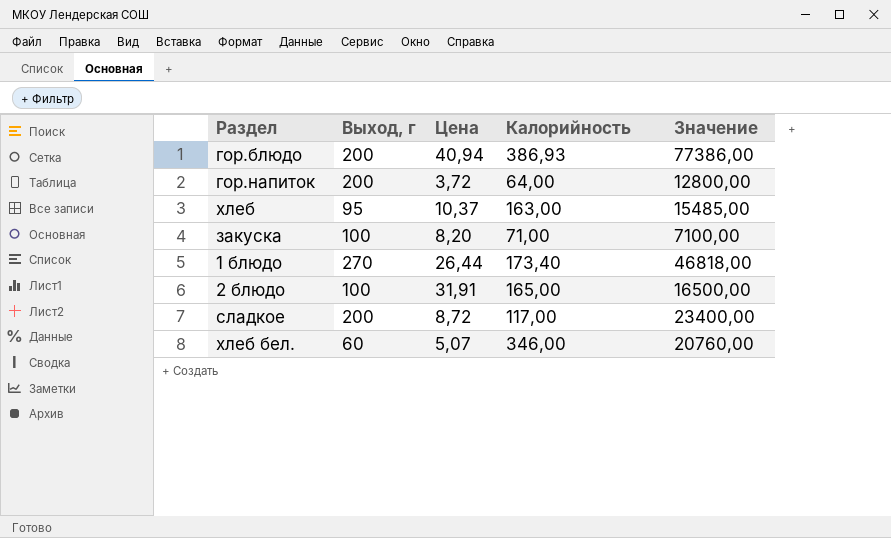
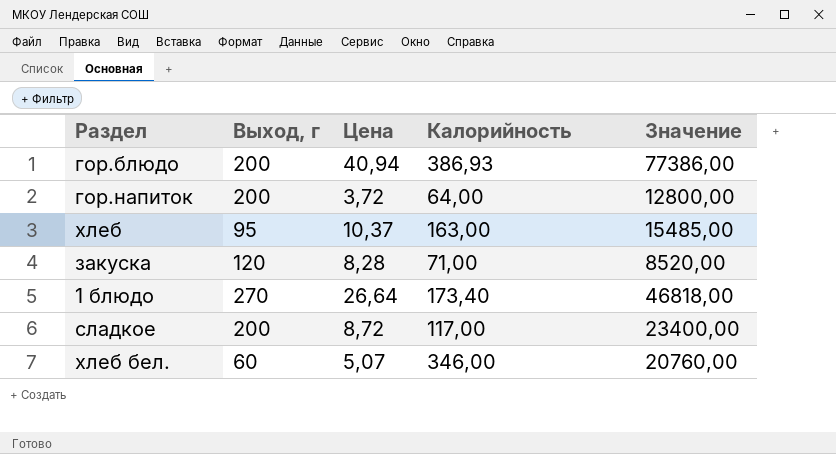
row 2 блюдо: 100 | 31,91 | 165,00 | 16500,00 -> none
закуска | Выход, г: 100 -> 120
закуска | Цена: 8,20 -> 8,28
закуска | Значение: 7100,00 -> 8520,00
1 блюдо | Цена: 26,44 -> 26,64

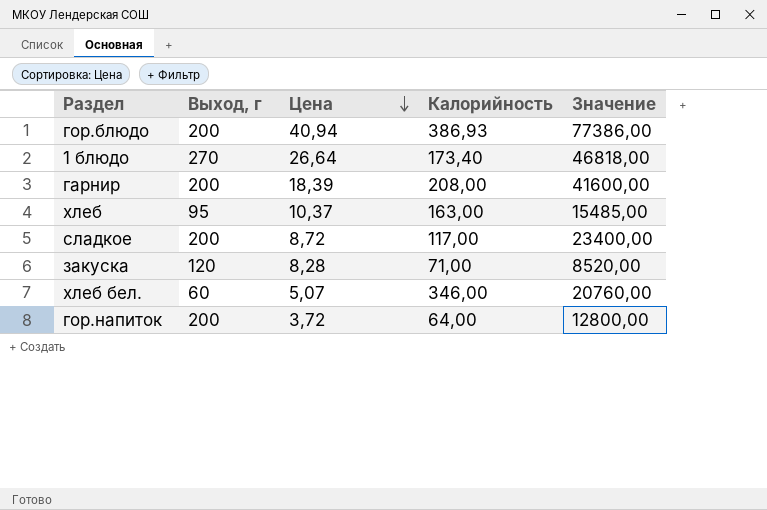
row order: none -> Цена descending
row гарнир: none -> 200 | 18,39 | 208,00 | 41600,00

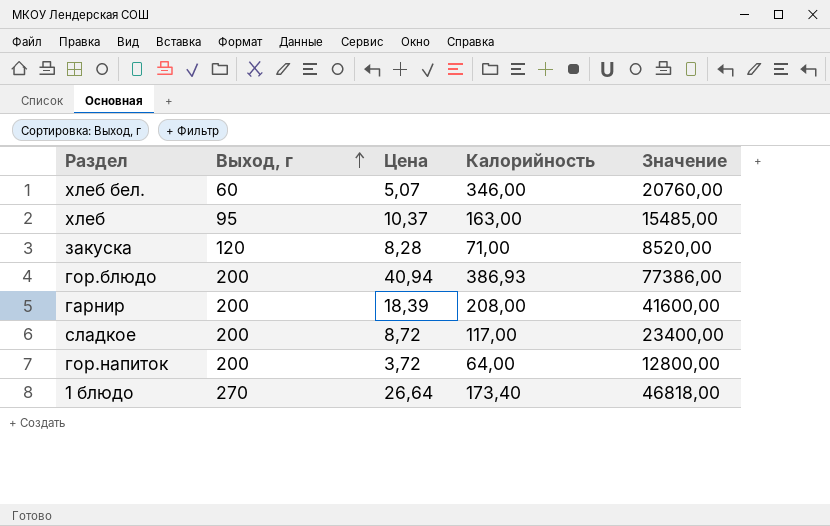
row order: Цена descending -> Выход, г ascending

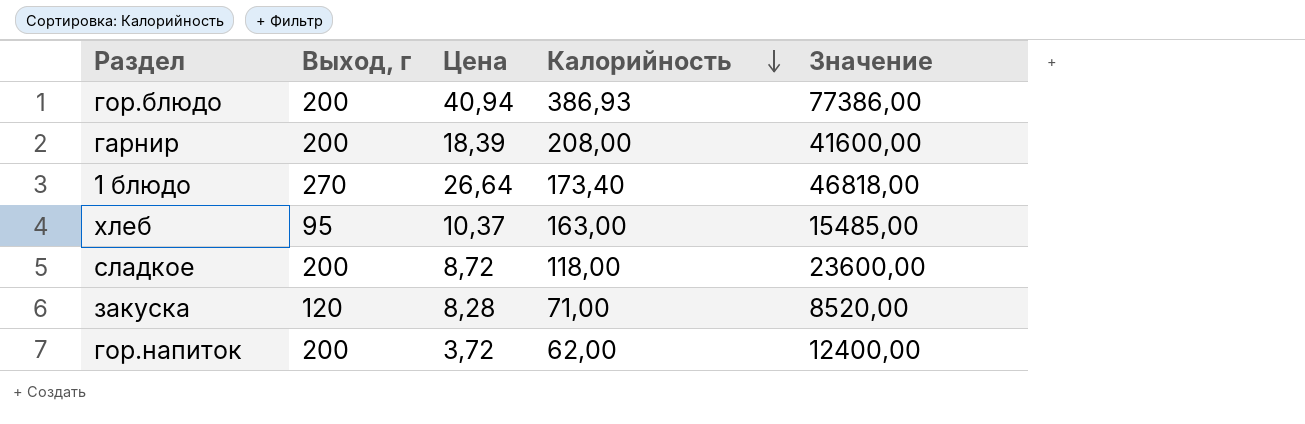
row order: Выход, г ascending -> Калорийность descending
row хлеб бел.: 60 | 5,07 | 346,00 | 20760,00 -> none
сладкое | Калорийность: 117,00 -> 118,00
сладкое | Значение: 23400,00 -> 23600,00
гор.напиток | Калорийность: 64,00 -> 62,00
гор.напиток | Значение: 12800,00 -> 12400,00

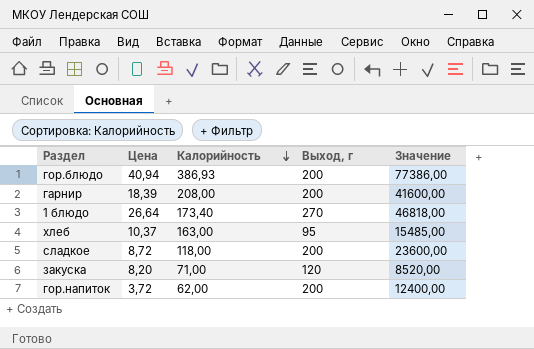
column Выход, г | position: 2 -> 4
закуска | Цена: 8,28 -> 8,20

